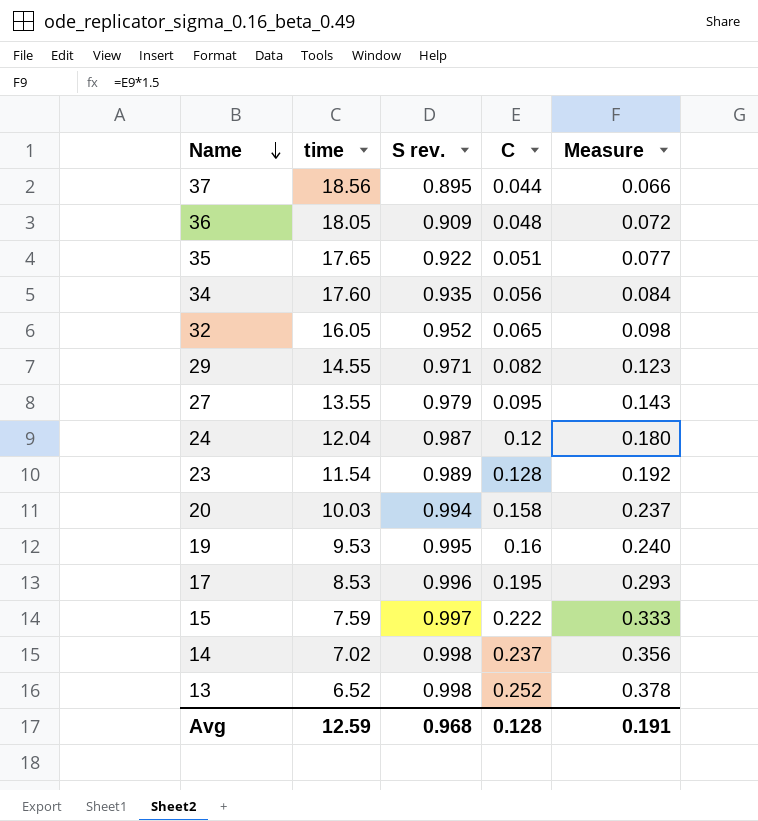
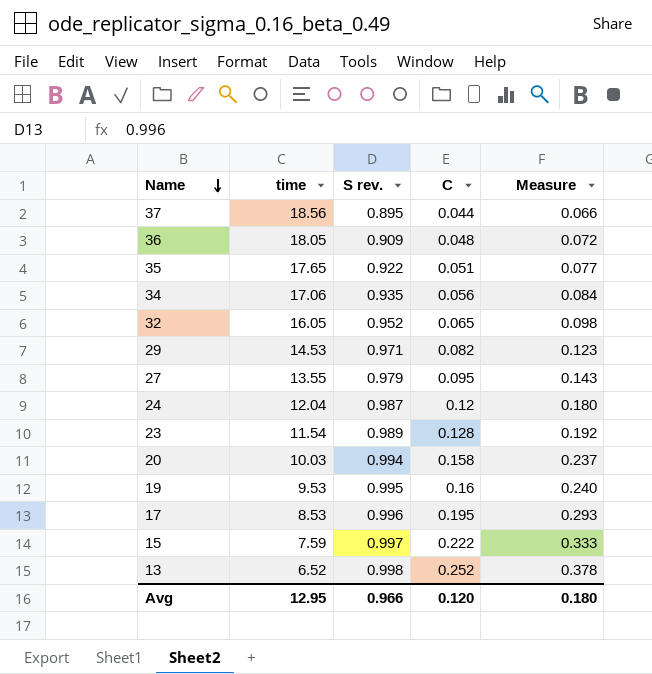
row 14: 7.02 | 0.998 | 0.237 | 0.356 -> none
34 | time: 17.60 -> 17.06
29 | time: 14.55 -> 14.53
Avg | time: 12.59 -> 12.95
Avg | S rev.: 0.968 -> 0.966
Avg | C: 0.128 -> 0.120
Avg | Measure: 0.191 -> 0.180

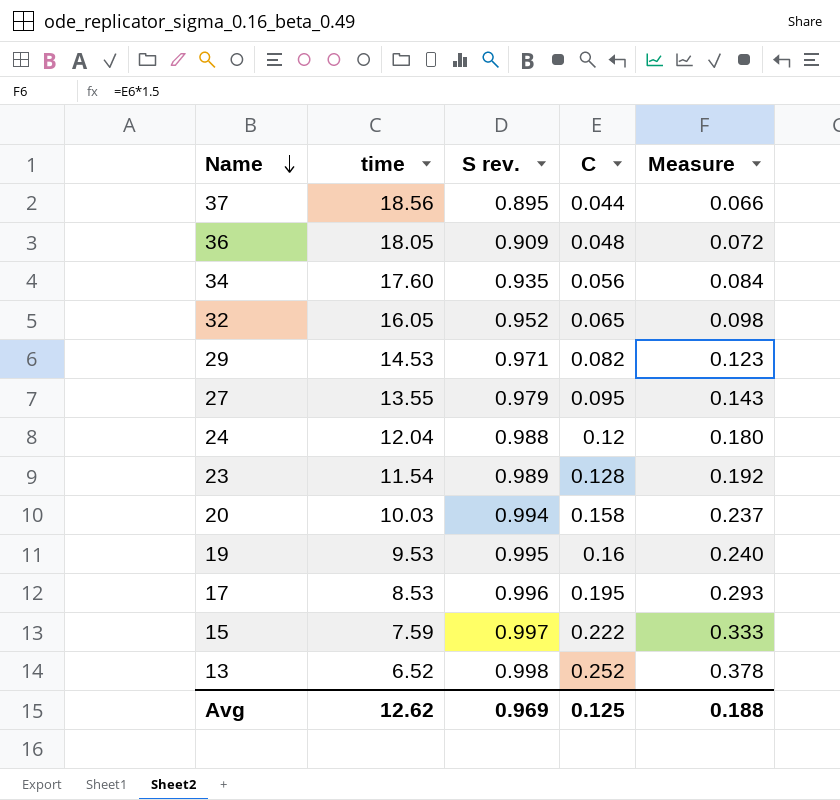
row 35: 17.65 | 0.922 | 0.051 | 0.077 -> none
34 | time: 17.06 -> 17.60
24 | S rev.: 0.987 -> 0.988
Avg | time: 12.95 -> 12.62
Avg | S rev.: 0.966 -> 0.969
Avg | C: 0.120 -> 0.125
Avg | Measure: 0.180 -> 0.188

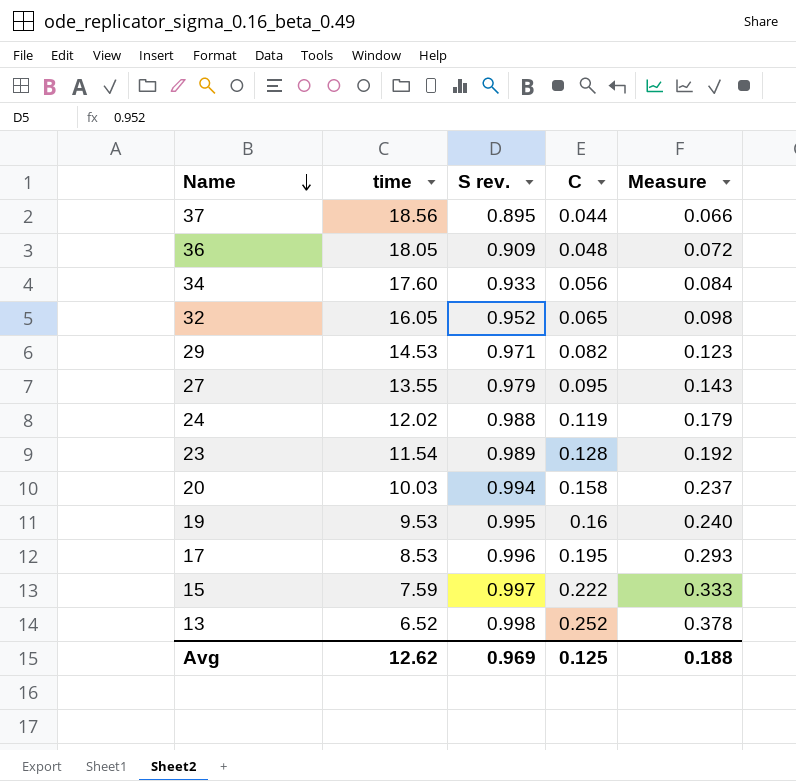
34 | S rev.: 0.935 -> 0.933
24 | time: 12.04 -> 12.02
24 | C: 0.12 -> 0.119
24 | Measure: 0.180 -> 0.179

